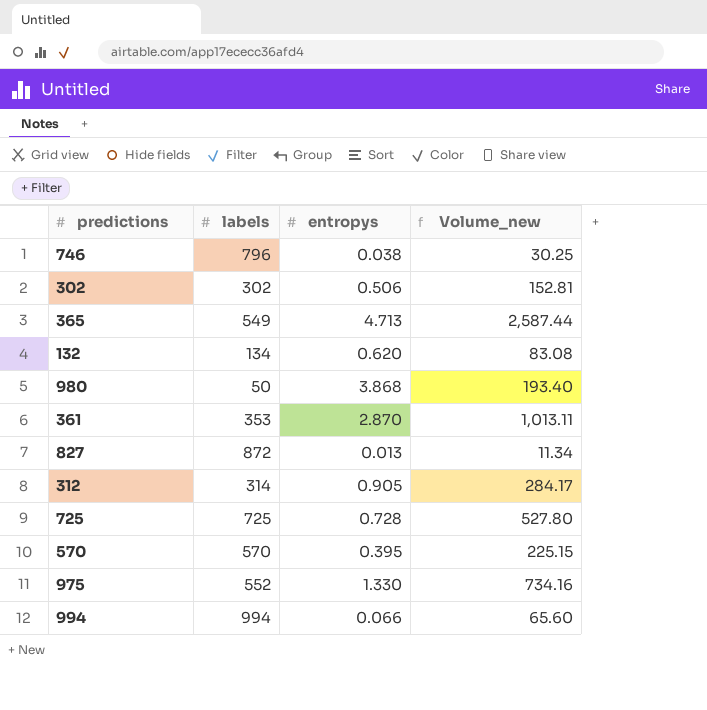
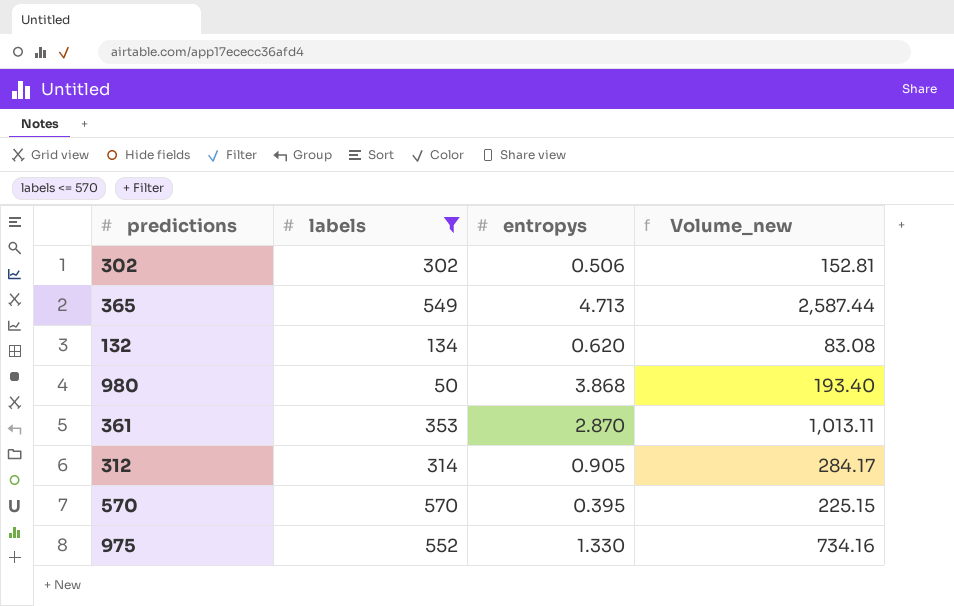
filter: none -> labels <= 570

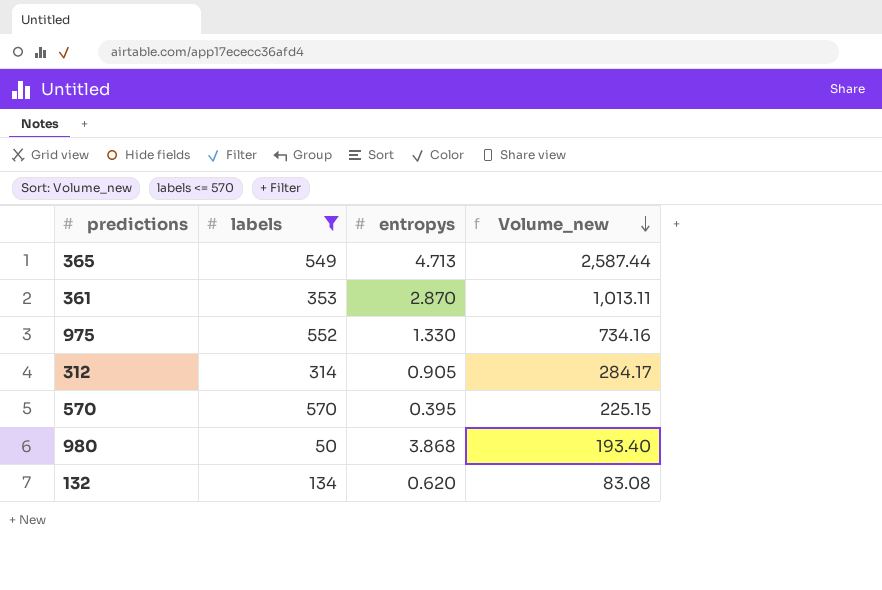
row order: none -> Volume_new descending
row 302: 302 | 0.506 | 152.81 -> none

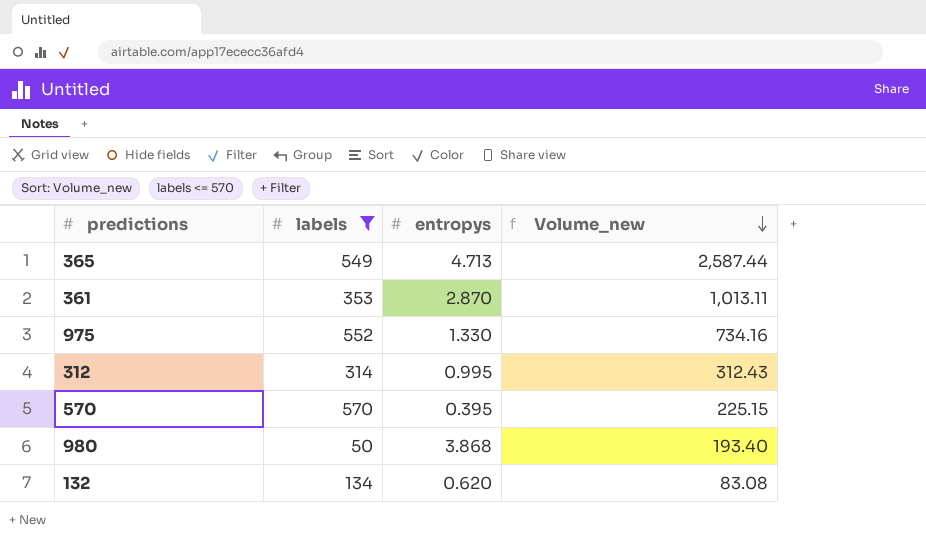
312 | entropys: 0.905 -> 0.995
312 | Volume_new: 284.17 -> 312.43

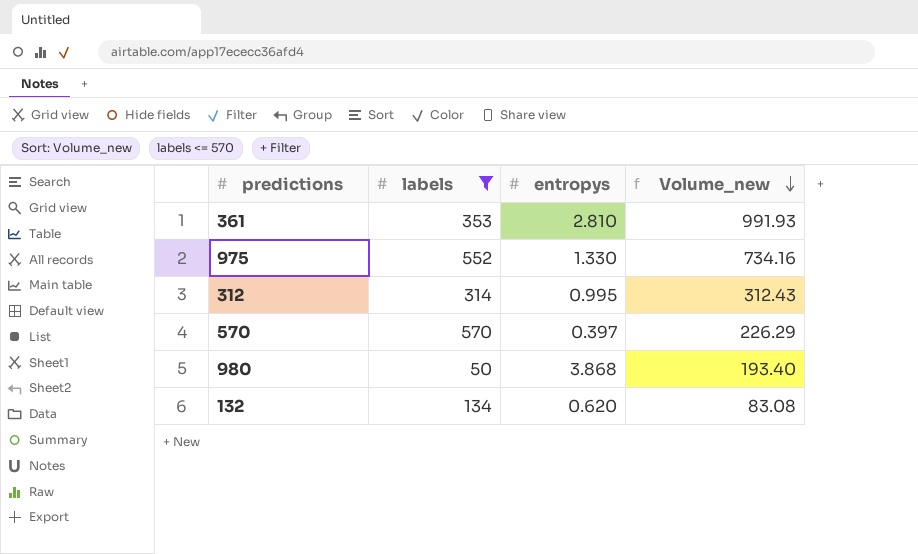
row 365: 549 | 4.713 | 2,587.44 -> none
361 | entropys: 2.870 -> 2.810
361 | Volume_new: 1,013.11 -> 991.93
570 | entropys: 0.395 -> 0.397
570 | Volume_new: 225.15 -> 226.29

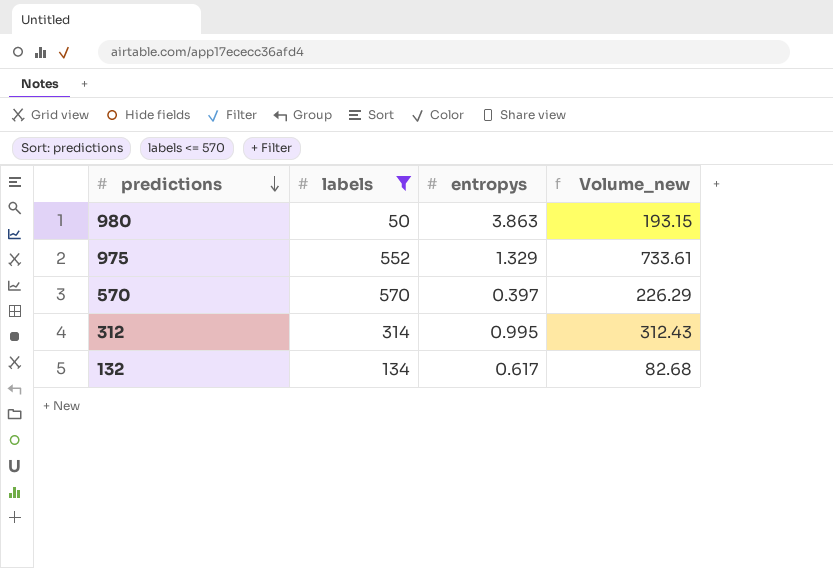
row order: Volume_new descending -> predictions descending
row 361: 353 | 2.810 | 991.93 -> none
980 | entropys: 3.868 -> 3.863
980 | Volume_new: 193.40 -> 193.15
975 | entropys: 1.330 -> 1.329
975 | Volume_new: 734.16 -> 733.61
132 | entropys: 0.620 -> 0.617
132 | Volume_new: 83.08 -> 82.68

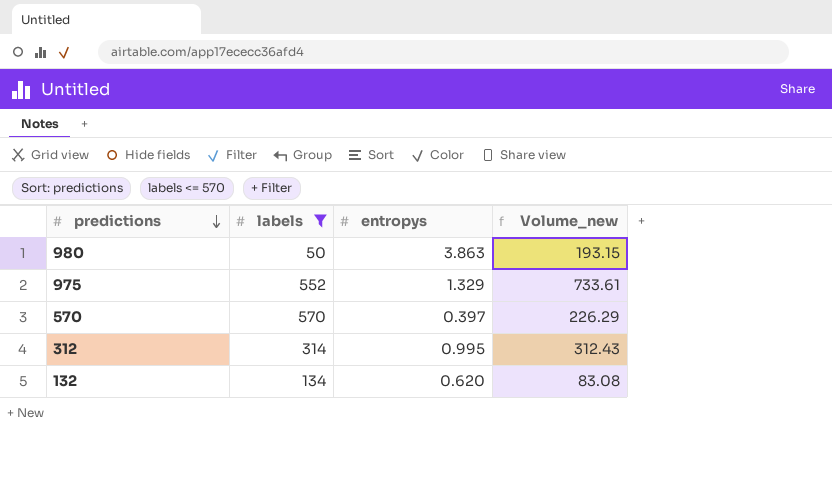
132 | entropys: 0.617 -> 0.620
132 | Volume_new: 82.68 -> 83.08

